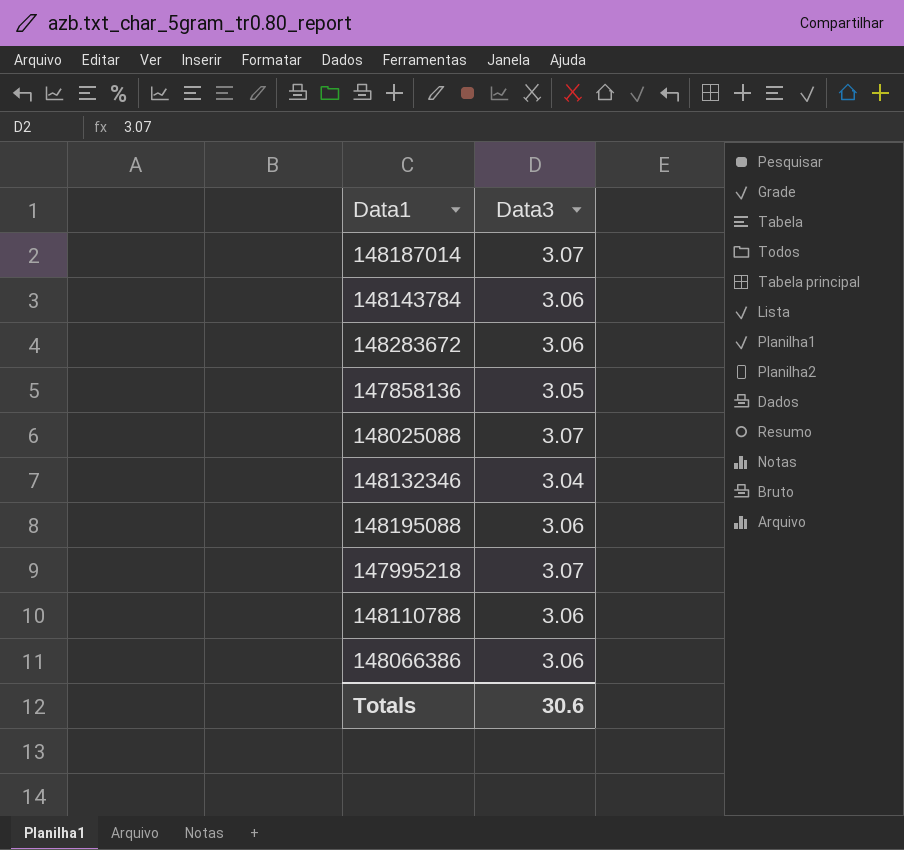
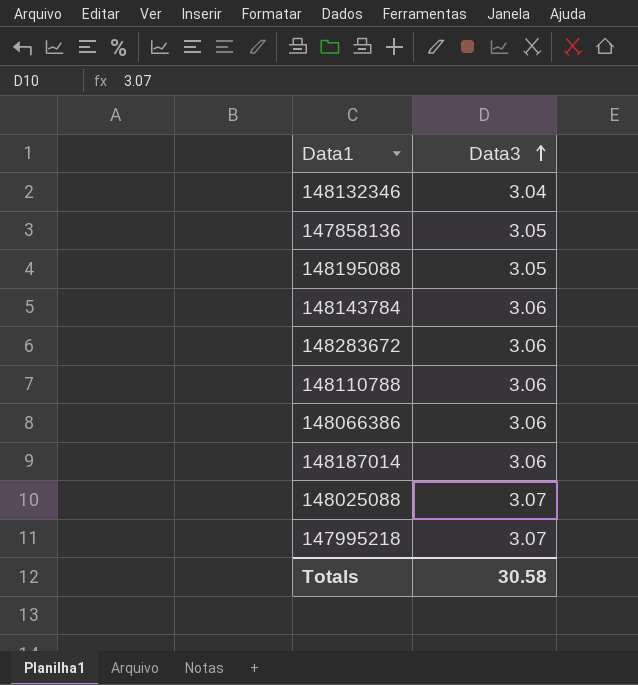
row order: none -> Data3 ascending
148195088 | Data3: 3.06 -> 3.05
148187014 | Data3: 3.07 -> 3.06
Totals | Data3: 30.6 -> 30.58

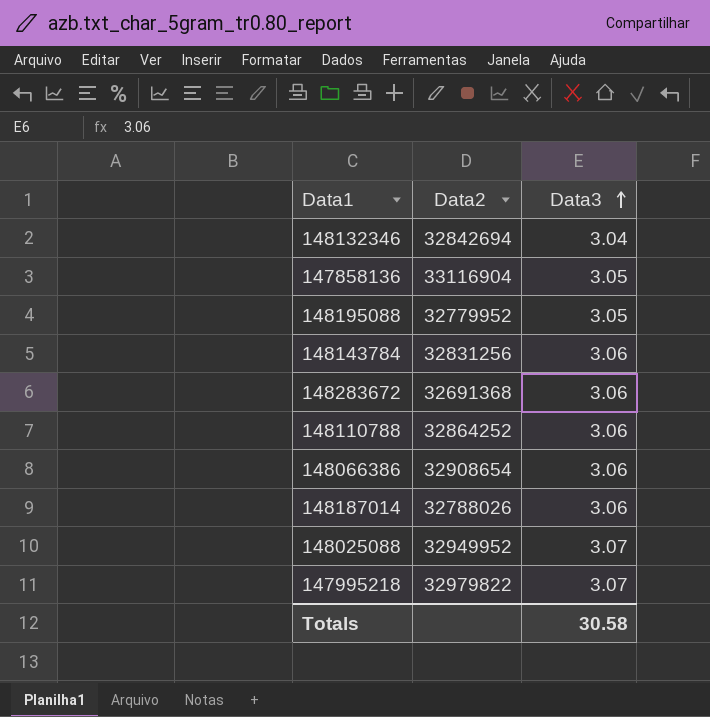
column Data2 | position: none -> 2

